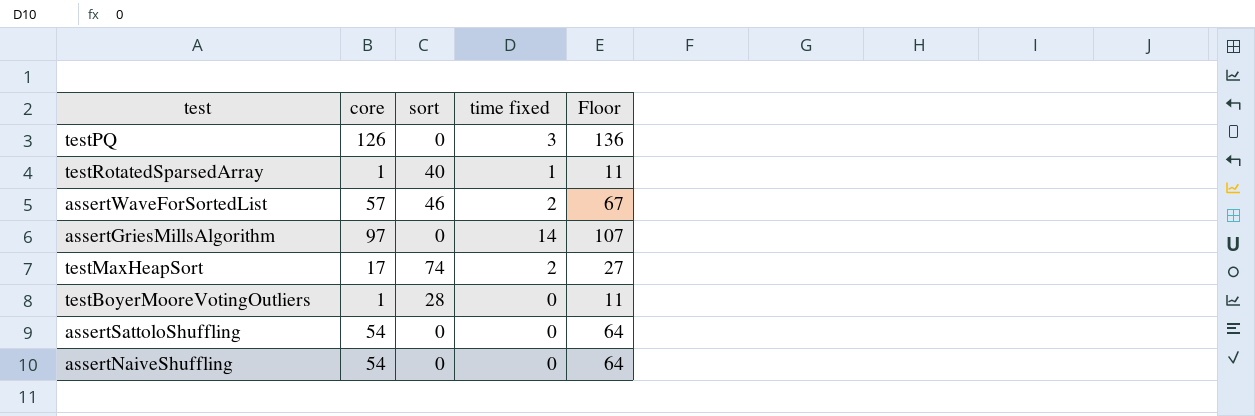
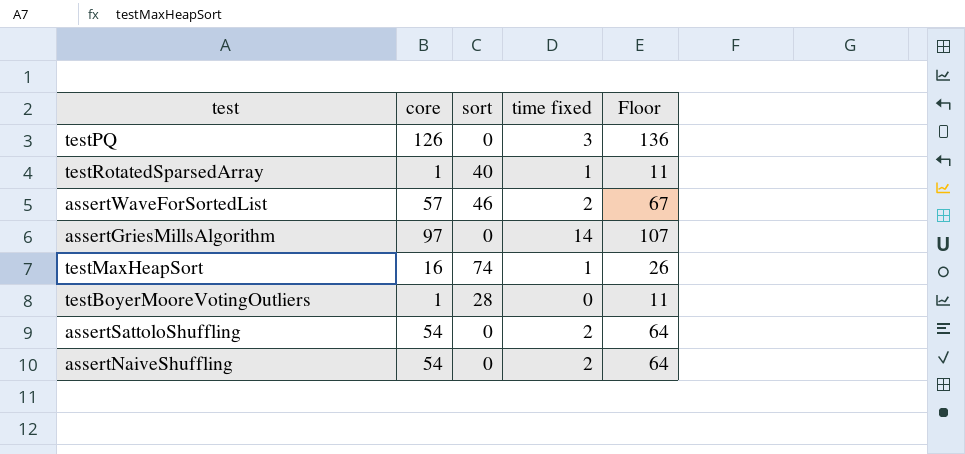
testMaxHeapSort | core: 17 -> 16
testMaxHeapSort | time fixed: 2 -> 1
testMaxHeapSort | Floor: 27 -> 26
assertSattoloShuffling | time fixed: 0 -> 2
assertNaiveShuffling | time fixed: 0 -> 2

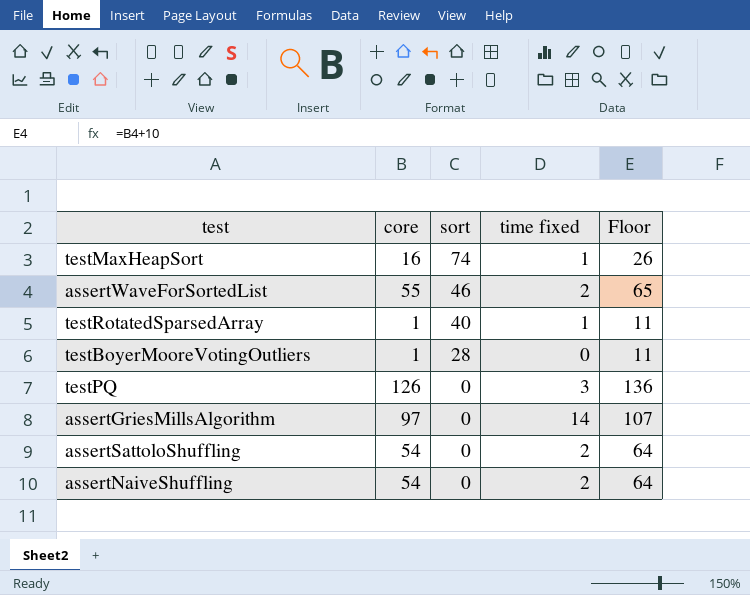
row order: none -> sort descending
assertWaveForSortedList | core: 57 -> 55
assertWaveForSortedList | Floor: 67 -> 65

